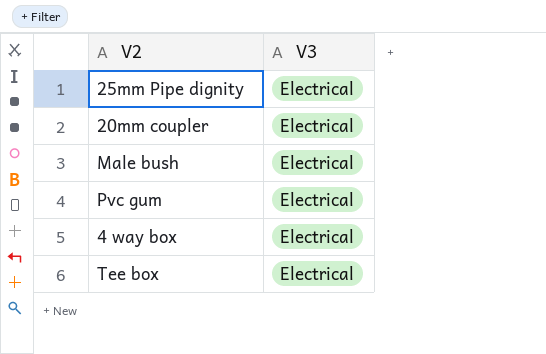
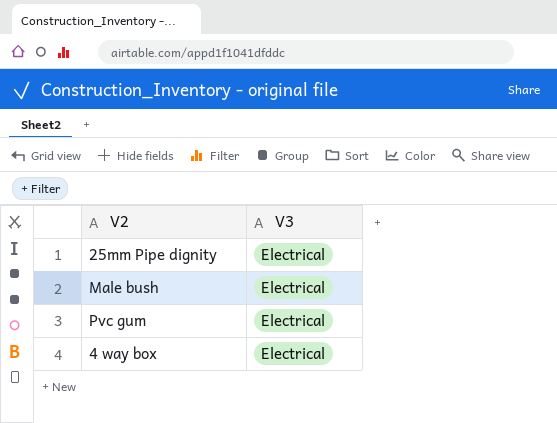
row 20mm coupler: Electrical -> none
row Tee box: Electrical -> none

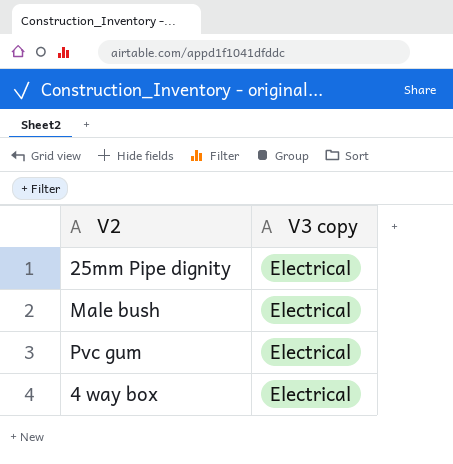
column name: V3 -> V3 copy

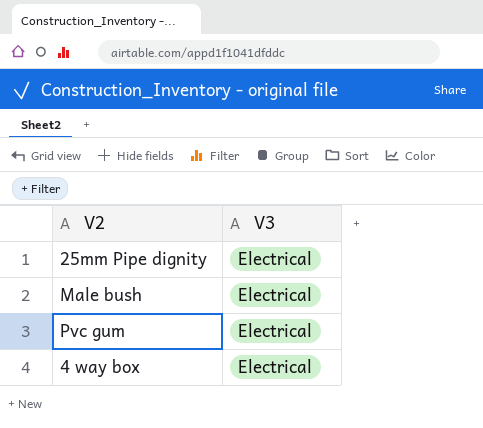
column name: V3 copy -> V3

